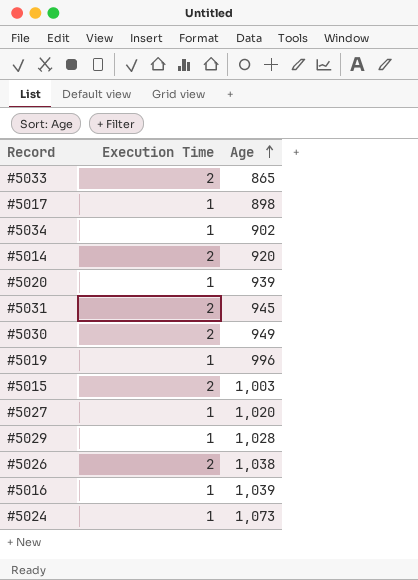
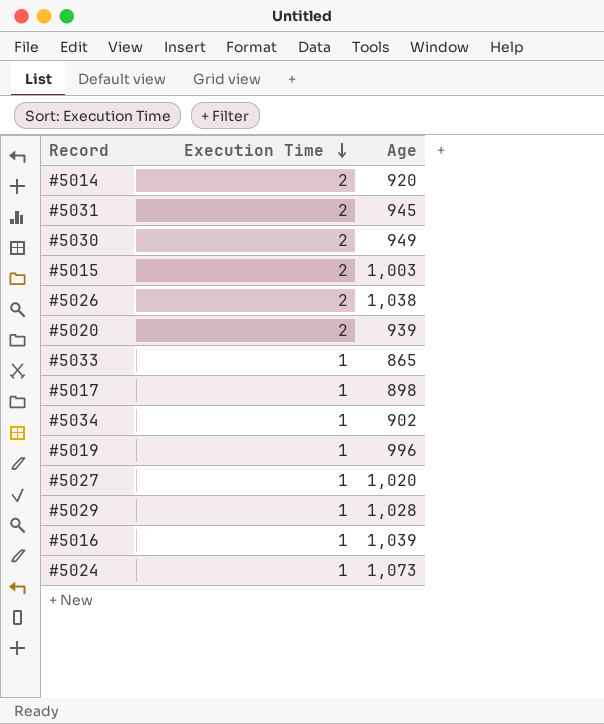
row order: Age ascending -> Execution Time descending
#5020 | Execution Time: 1 -> 2
#5033 | Execution Time: 2 -> 1

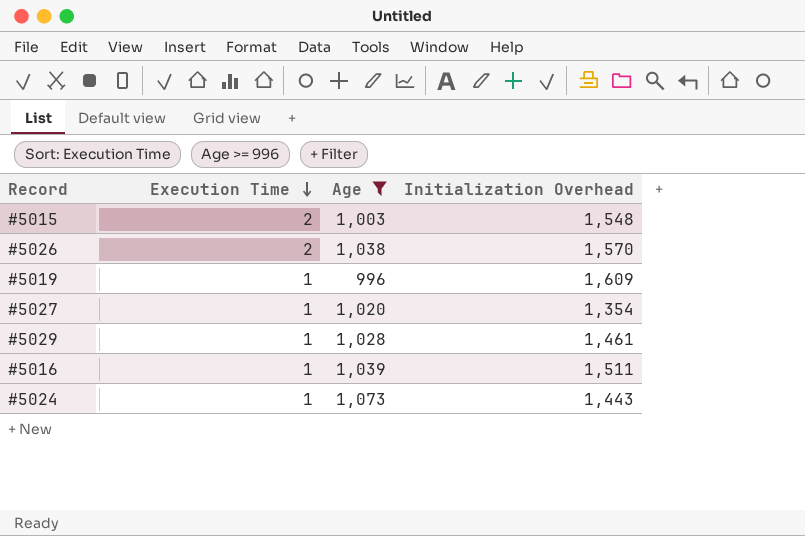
filter: none -> Age >= 996
column Initialization Overhead | position: none -> 4

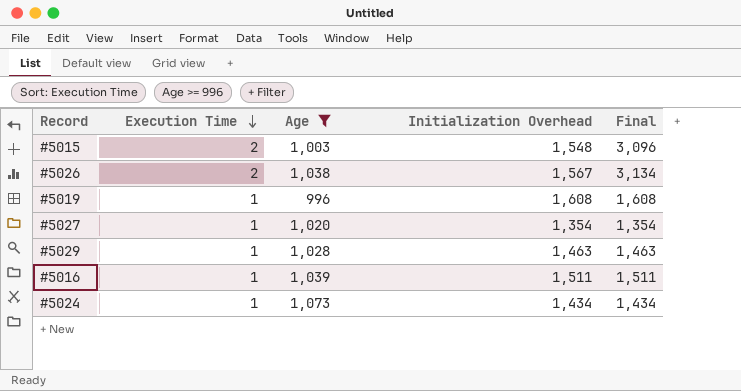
column Final | formula: none -> [Execution Time] * [Initialization Overhead]
#5026 | Initialization Overhead: 1,570 -> 1,567
#5019 | Initialization Overhead: 1,609 -> 1,608
#5029 | Initialization Overhead: 1,461 -> 1,463
#5024 | Initialization Overhead: 1,443 -> 1,434

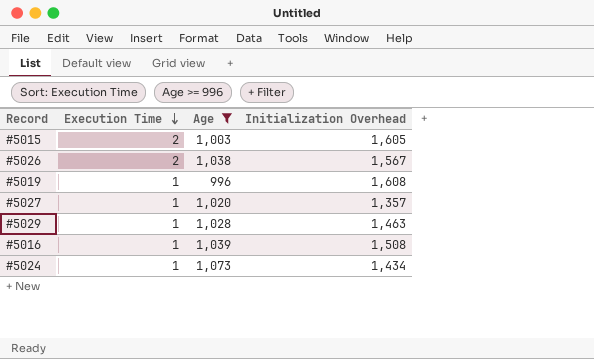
column Final | formula: [Execution Time] * [Initialization Overhead] -> none
#5015 | Initialization Overhead: 1,548 -> 1,605
#5027 | Initialization Overhead: 1,354 -> 1,357
#5016 | Initialization Overhead: 1,511 -> 1,508

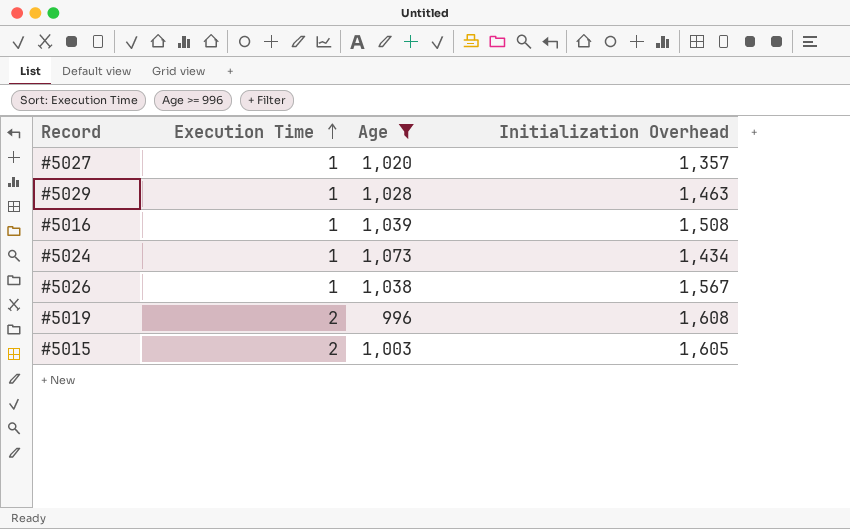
row order: Execution Time descending -> Execution Time ascending
#5026 | Execution Time: 2 -> 1
#5019 | Execution Time: 1 -> 2

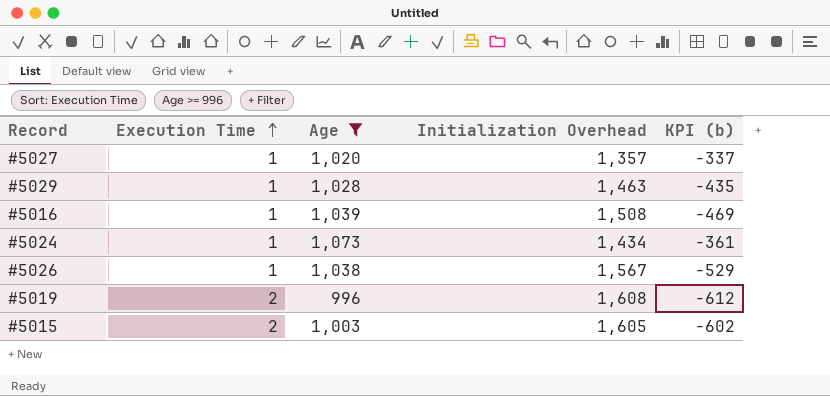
column KPI (b) | formula: none -> [Age] - [Initialization Overhead]

